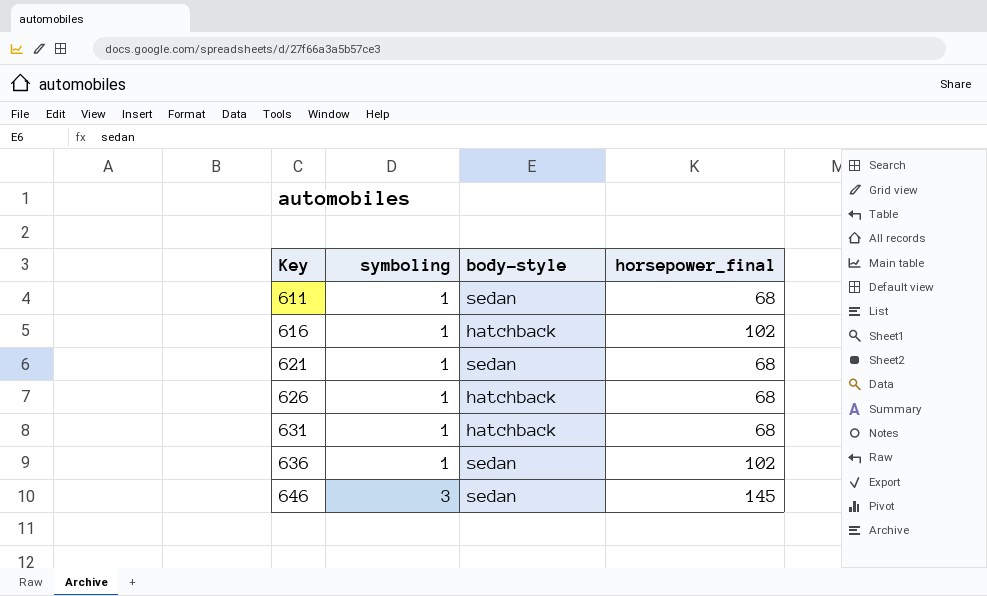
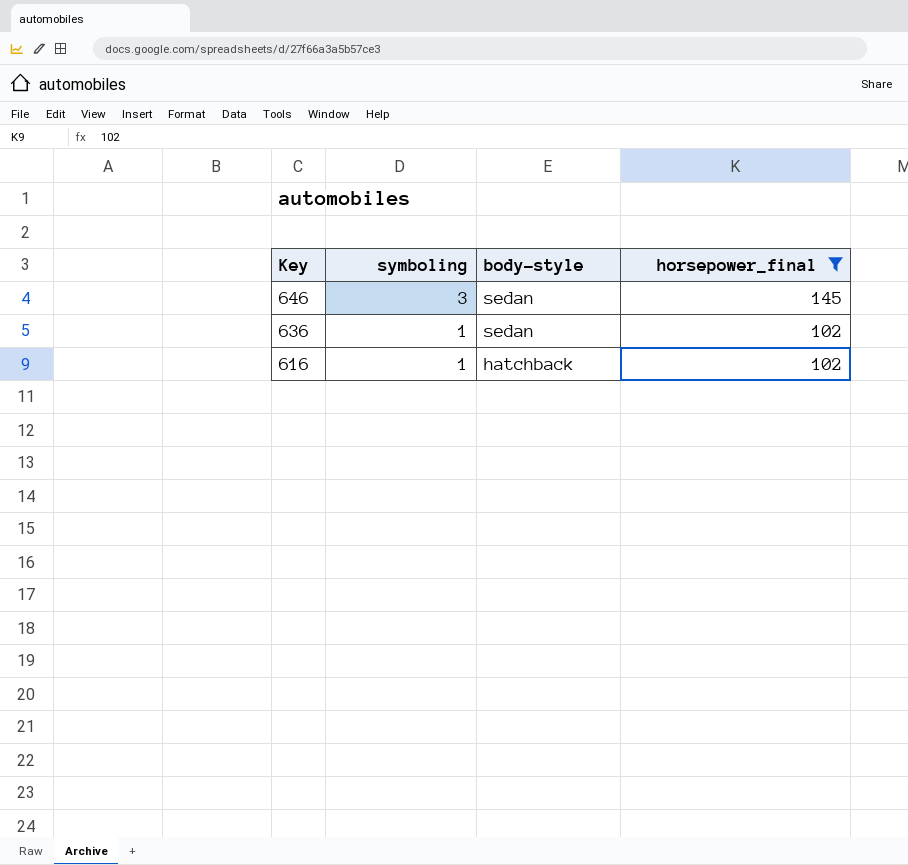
filter: none -> horsepower_final != 68
row order: Key ascending -> Key descending

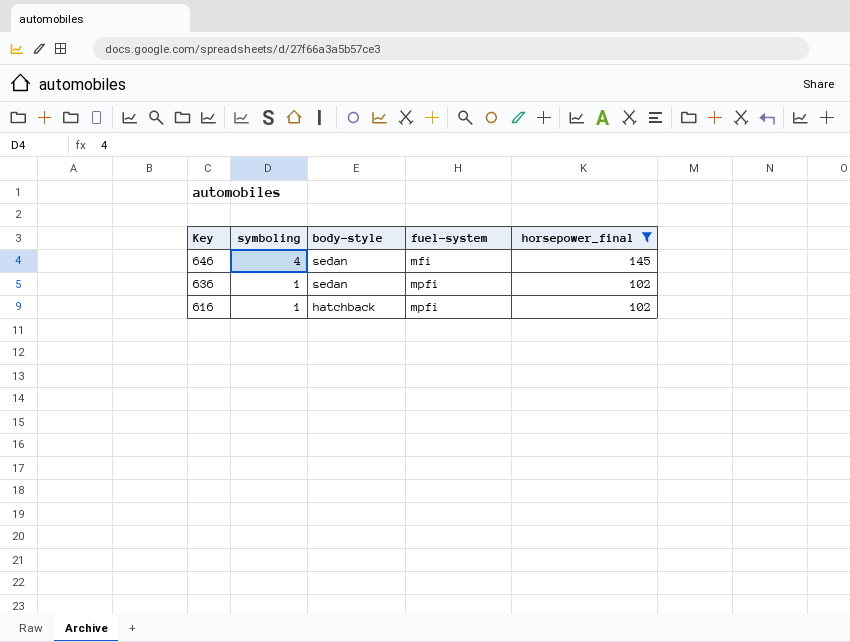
column fuel-system | position: none -> 4
646 | symboling: 3 -> 4

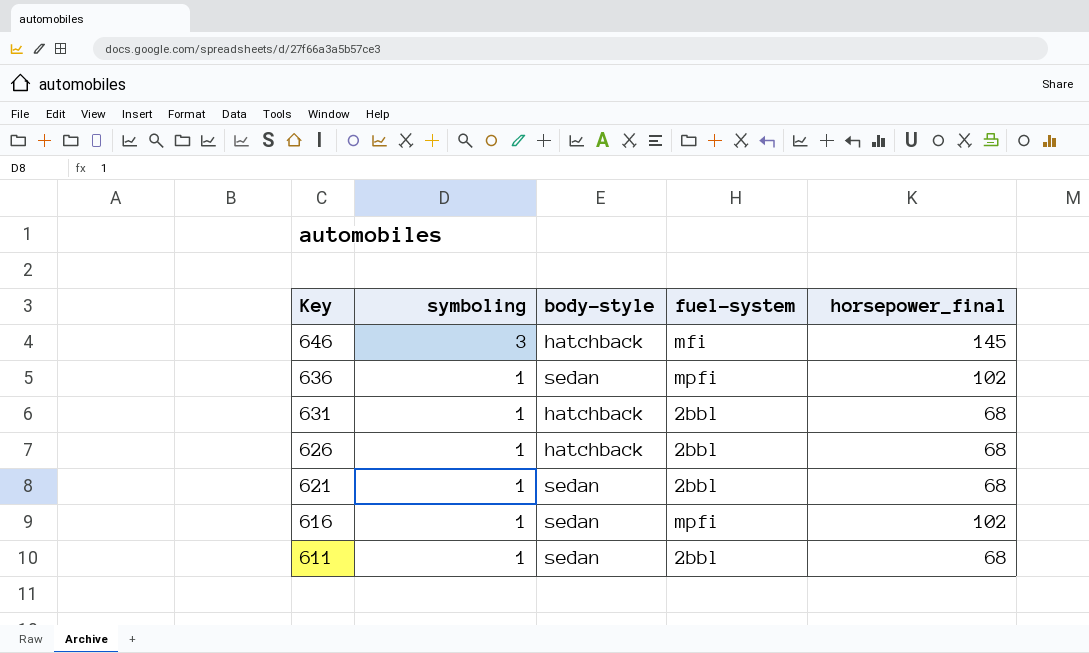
filter: horsepower_final != 68 -> none
646 | symboling: 4 -> 3
646 | body-style: sedan -> hatchback
616 | body-style: hatchback -> sedan

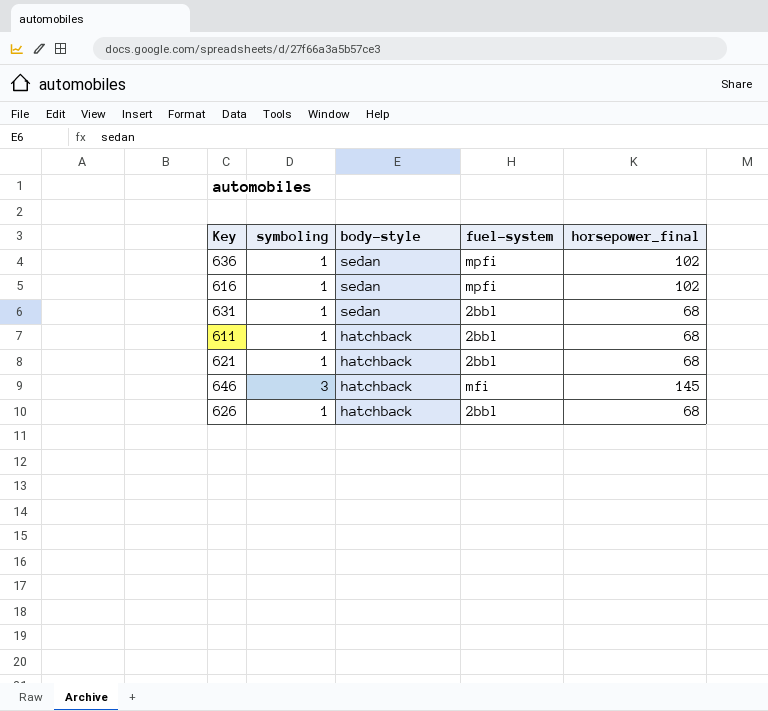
row order: Key descending -> body-style descending
631 | body-style: hatchback -> sedan
611 | body-style: sedan -> hatchback
621 | body-style: sedan -> hatchback

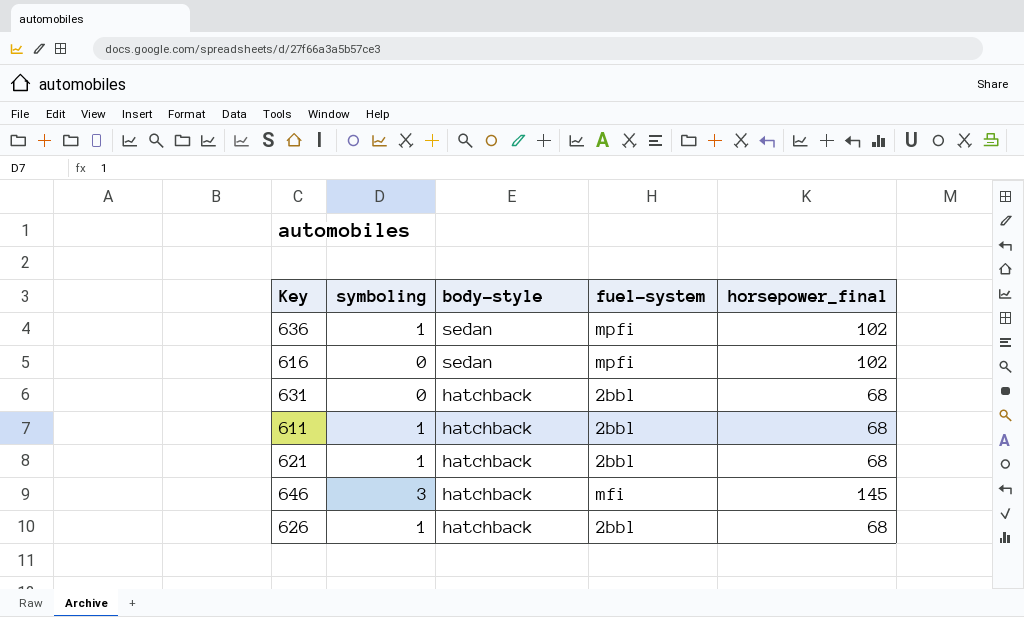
616 | symboling: 1 -> 0
631 | symboling: 1 -> 0
631 | body-style: sedan -> hatchback

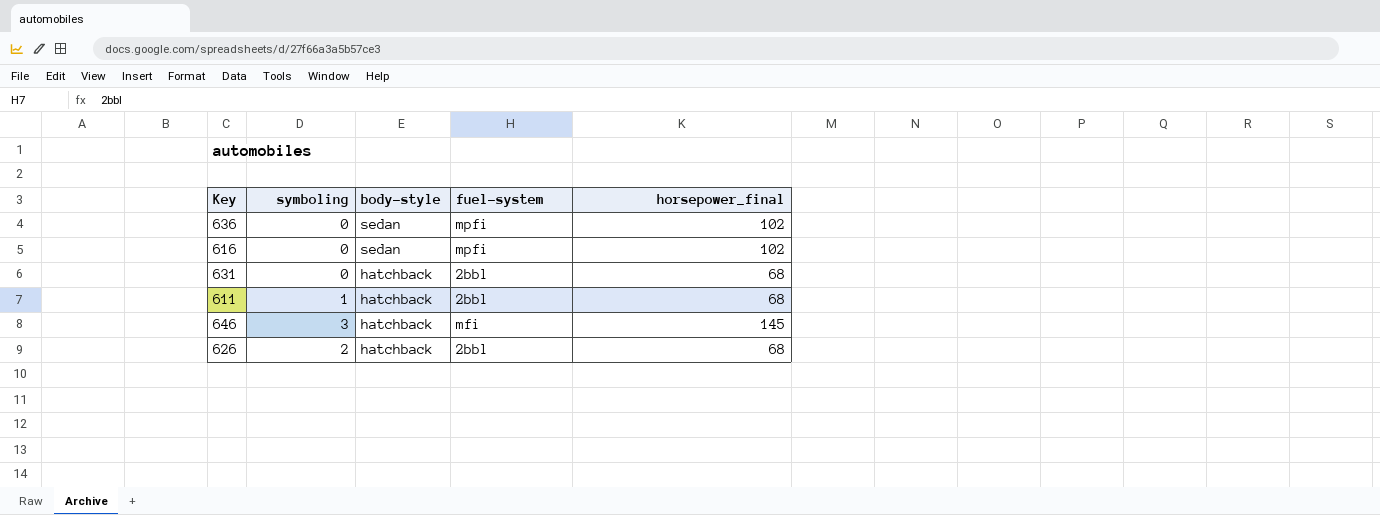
row 621: 1 | hatchback | 2bbl | 68 -> none
636 | symboling: 1 -> 0
626 | symboling: 1 -> 2

